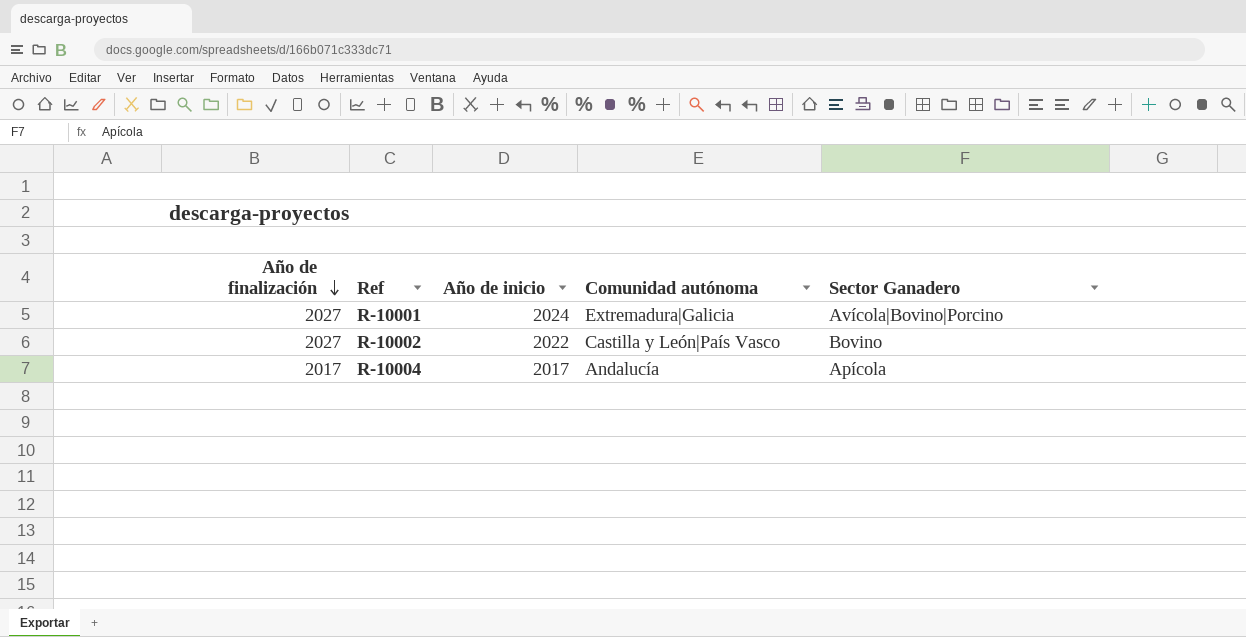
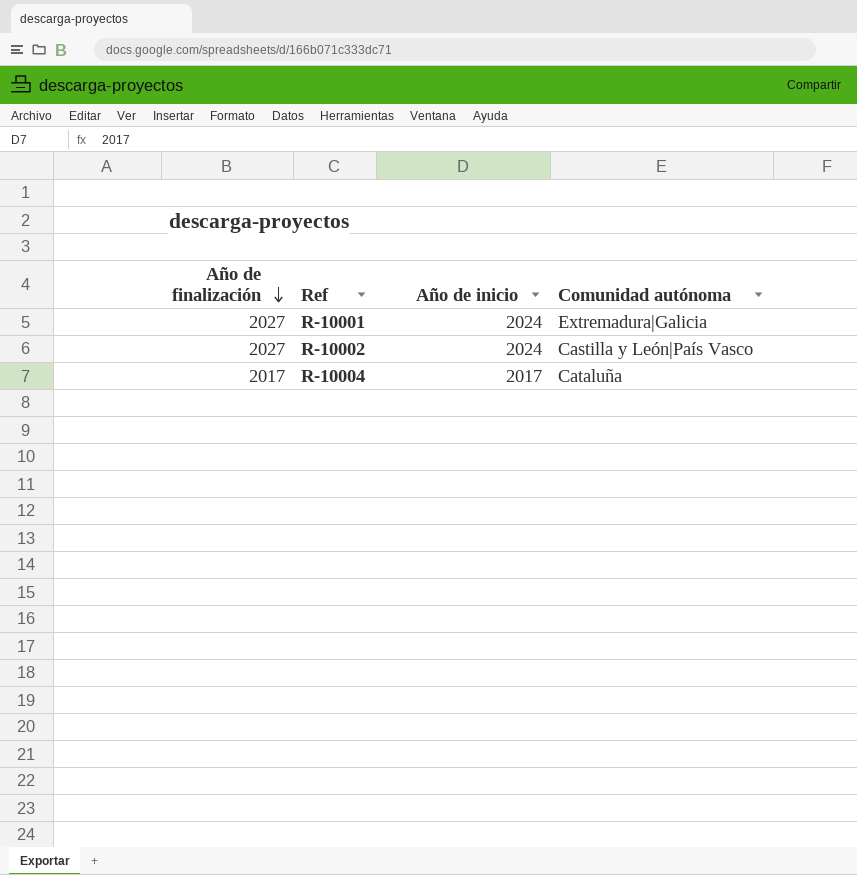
column Sector Ganadero | position: 5 -> none
R-10002 | Año de inicio: 2022 -> 2024
R-10004 | Comunidad autónoma: Andalucía -> Cataluña

